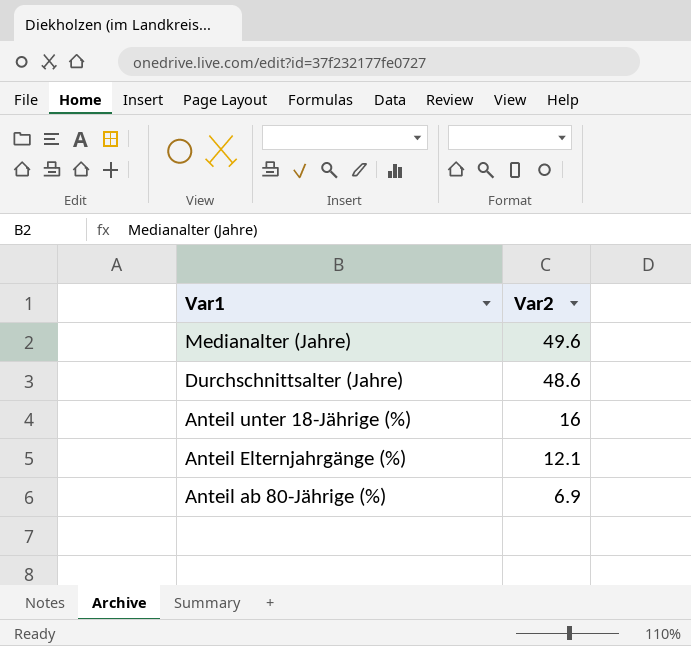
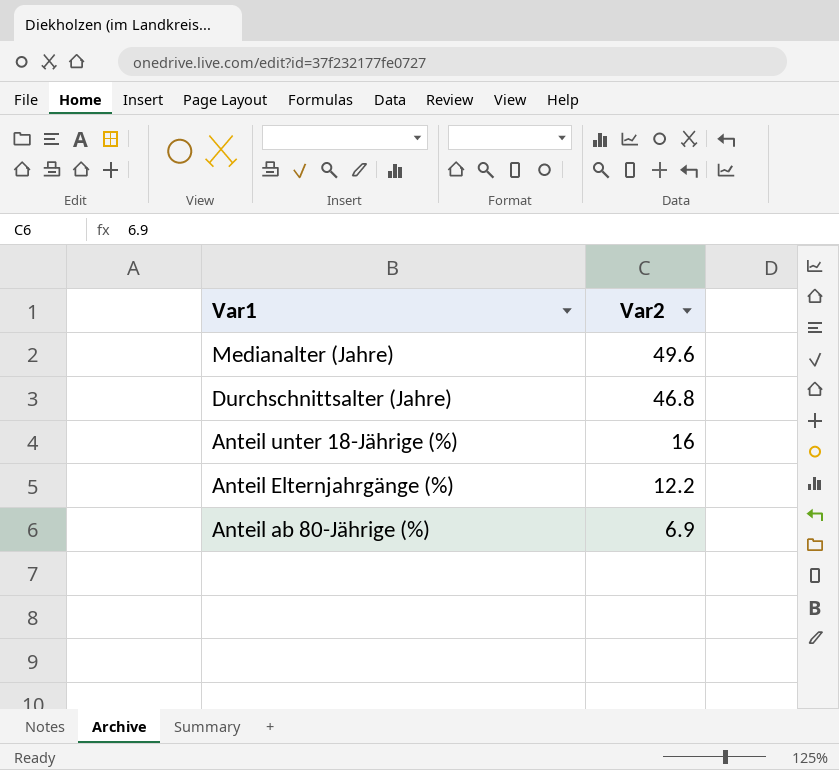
Durchschnittsalter (Jahre) | Var2: 48.6 -> 46.8
Anteil Elternjahrgänge (%) | Var2: 12.1 -> 12.2

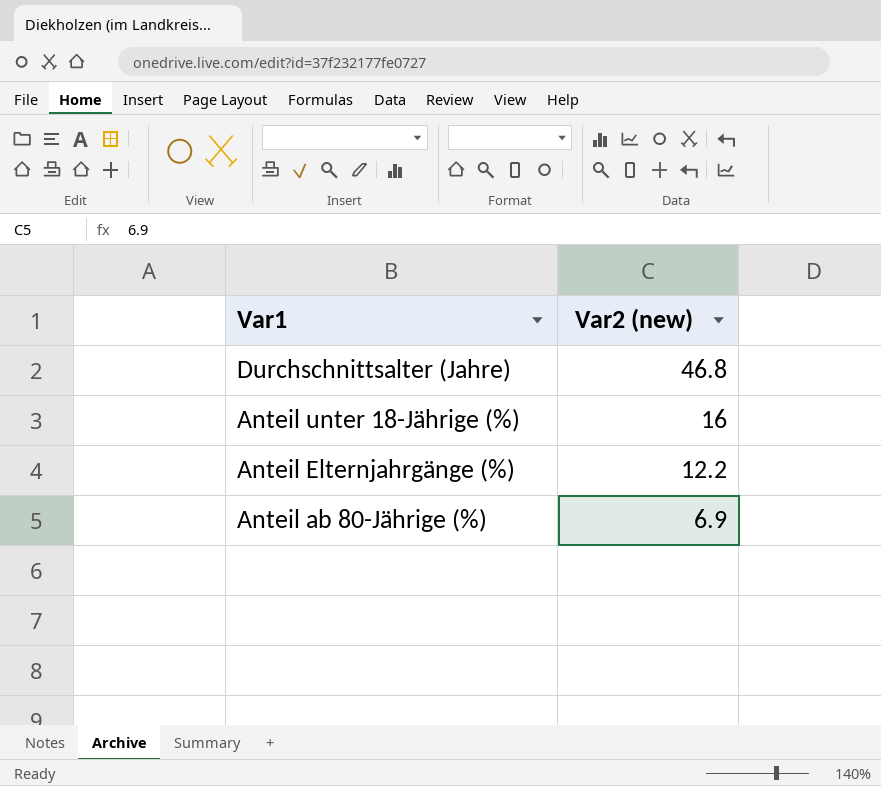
column name: Var2 -> Var2 (new)
row Medianalter (Jahre): 49.6 -> none

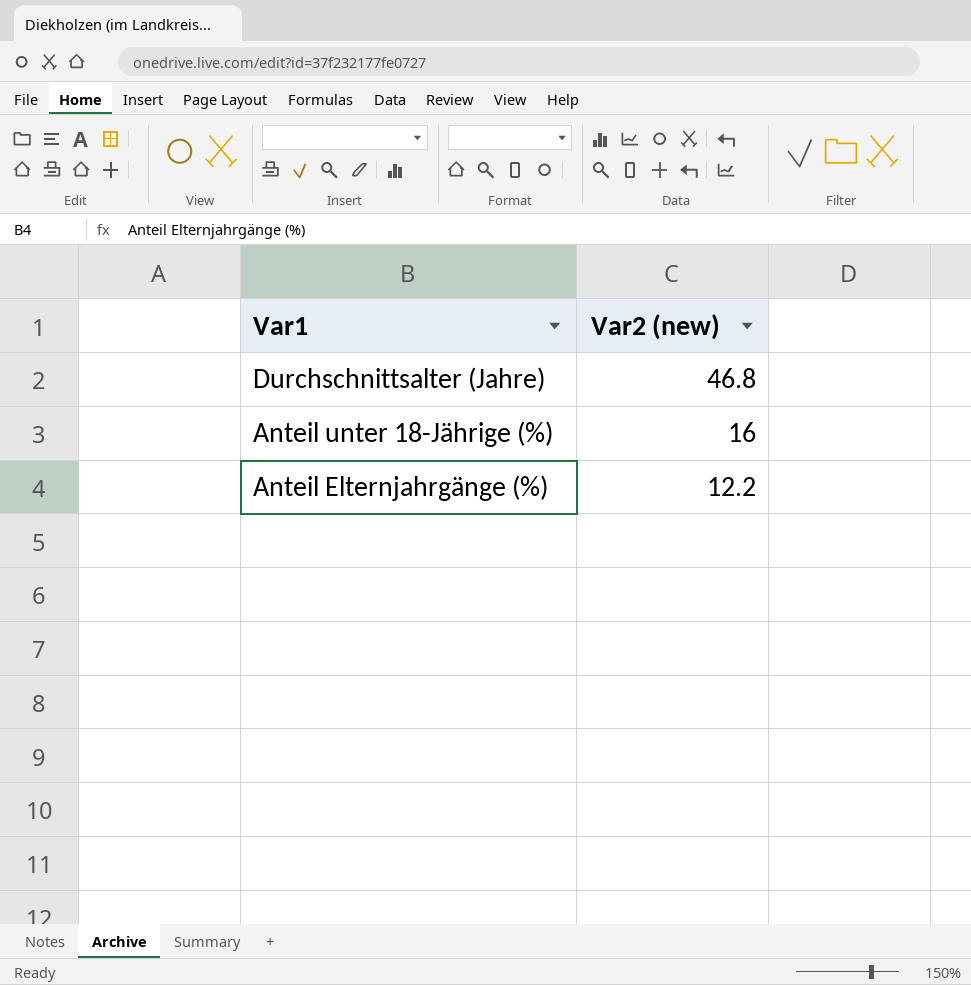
row Anteil ab 80-Jährige (%): 6.9 -> none

